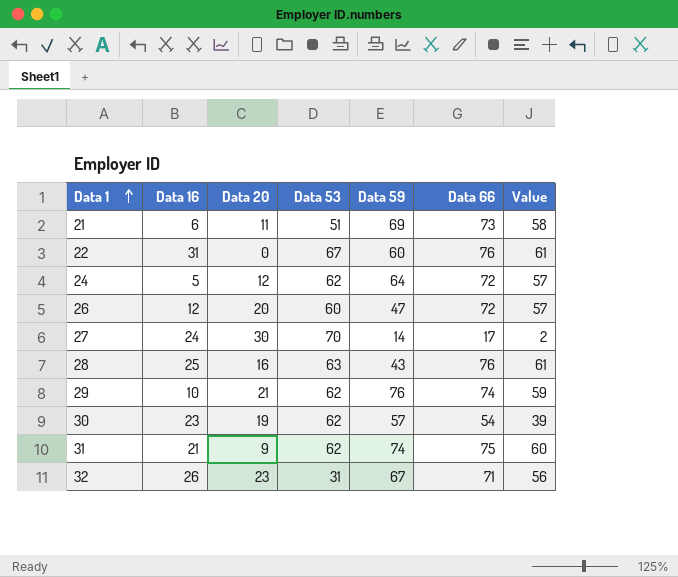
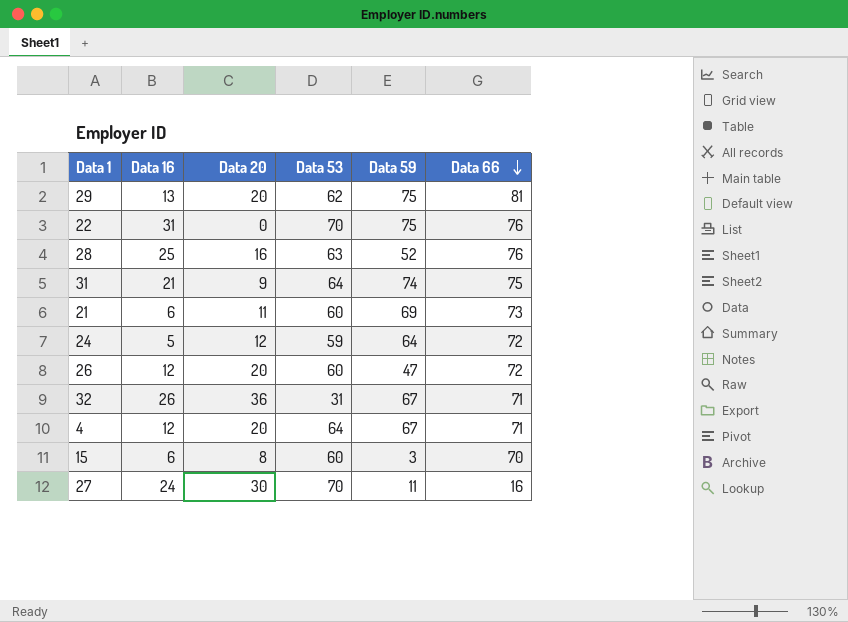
row order: Data 1 ascending -> Data 66 descending
column Value | formula: [Data 66] - 15 -> none
row 30: 23 | 19 | 62 | 57 | 54 | 39 -> none
29 | Data 16: 10 -> 13
29 | Data 20: 21 -> 20
29 | Data 59: 76 -> 75
29 | Data 66: 74 -> 81
22 | Data 53: 67 -> 70
22 | Data 59: 60 -> 75
28 | Data 59: 43 -> 52
31 | Data 53: 62 -> 64
21 | Data 53: 51 -> 60
24 | Data 53: 62 -> 59
32 | Data 20: 23 -> 36
row 4: none -> 12 | 20 | 64 | 67 | 71
row 15: none -> 6 | 8 | 60 | 3 | 70
27 | Data 59: 14 -> 11
27 | Data 66: 17 -> 16

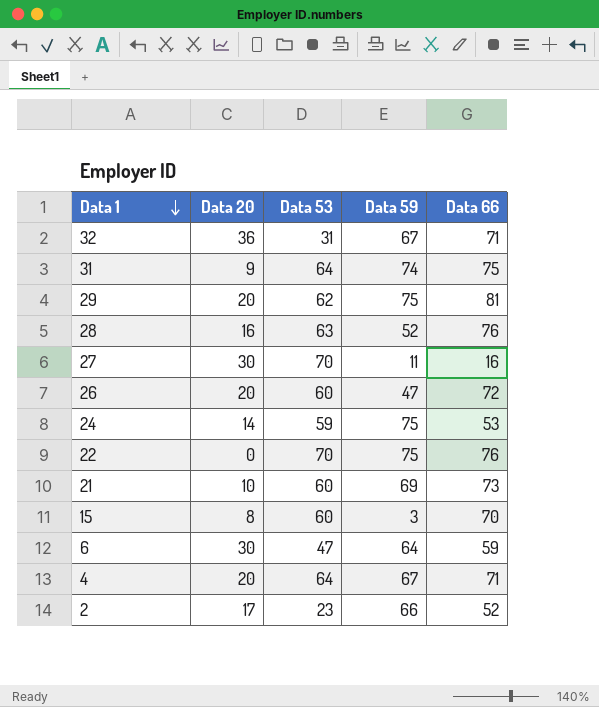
row order: Data 66 descending -> Data 1 descending
column Data 16 | position: 2 -> none
24 | Data 20: 12 -> 14
24 | Data 59: 64 -> 75
24 | Data 66: 72 -> 53
21 | Data 20: 11 -> 10
row 6: none -> 30 | 47 | 64 | 59
row 2: none -> 17 | 23 | 66 | 52

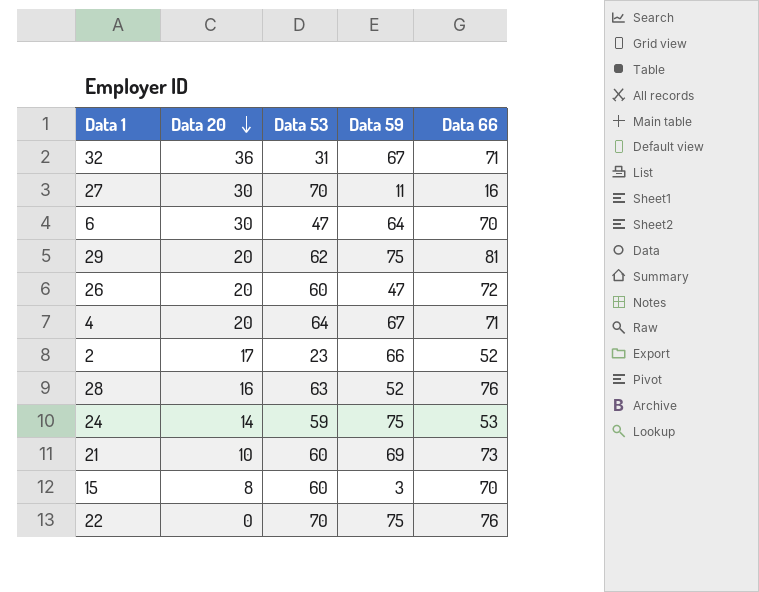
row order: Data 1 descending -> Data 20 descending
row 31: 9 | 64 | 74 | 75 -> none
6 | Data 66: 59 -> 70

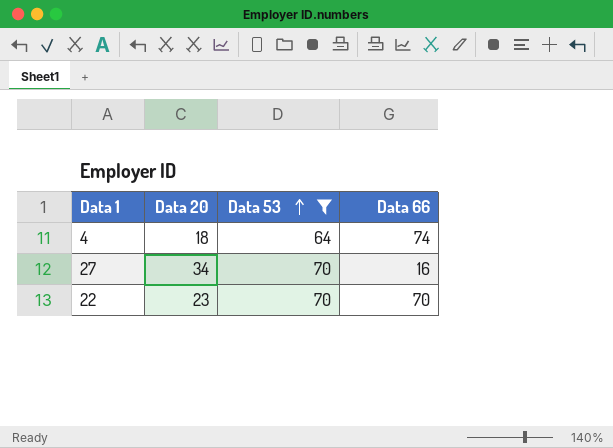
filter: none -> Data 53 >= 64
row order: Data 20 descending -> Data 53 ascending
column Data 59 | position: 4 -> none
4 | Data 20: 20 -> 18
4 | Data 66: 71 -> 74
27 | Data 20: 30 -> 34
22 | Data 20: 0 -> 23
22 | Data 66: 76 -> 70

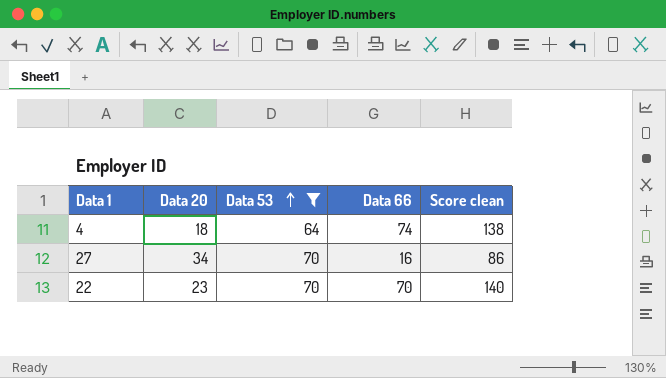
column Score clean | formula: none -> [Data 53] + [Data 66]

